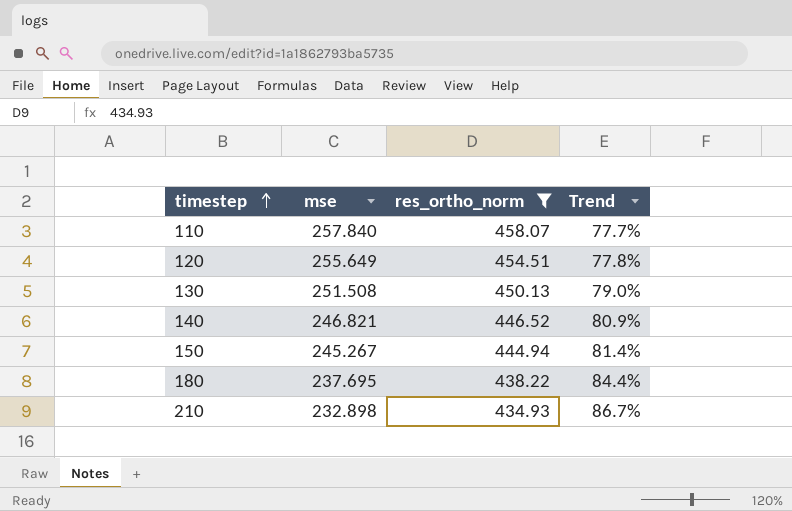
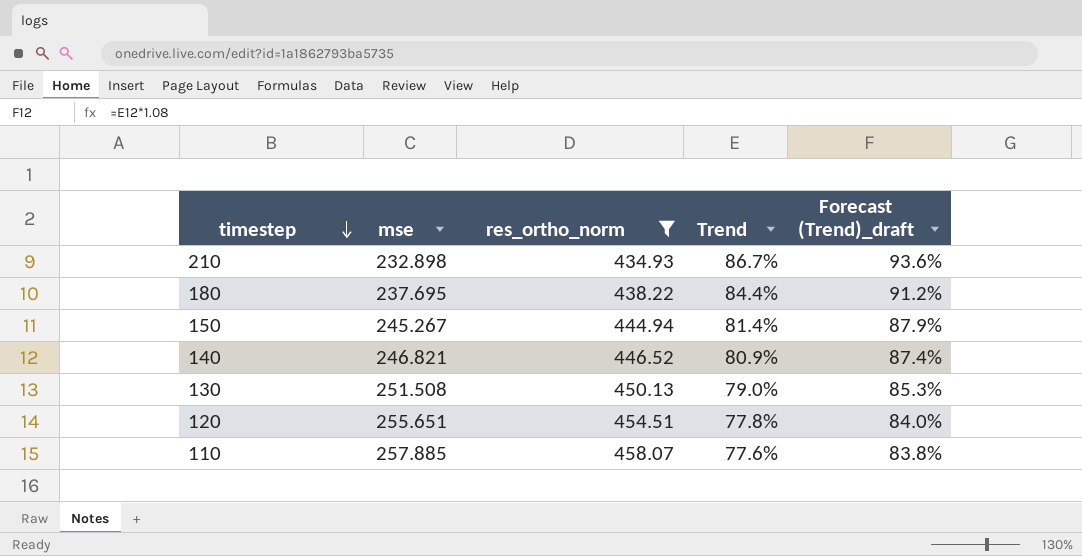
row order: timestep ascending -> timestep descending
column Forecast (Trend)_draft | formula: none -> [Trend] * 1.08
120 | mse: 255.649 -> 255.651
110 | mse: 257.840 -> 257.885
110 | Trend: 77.7% -> 77.6%

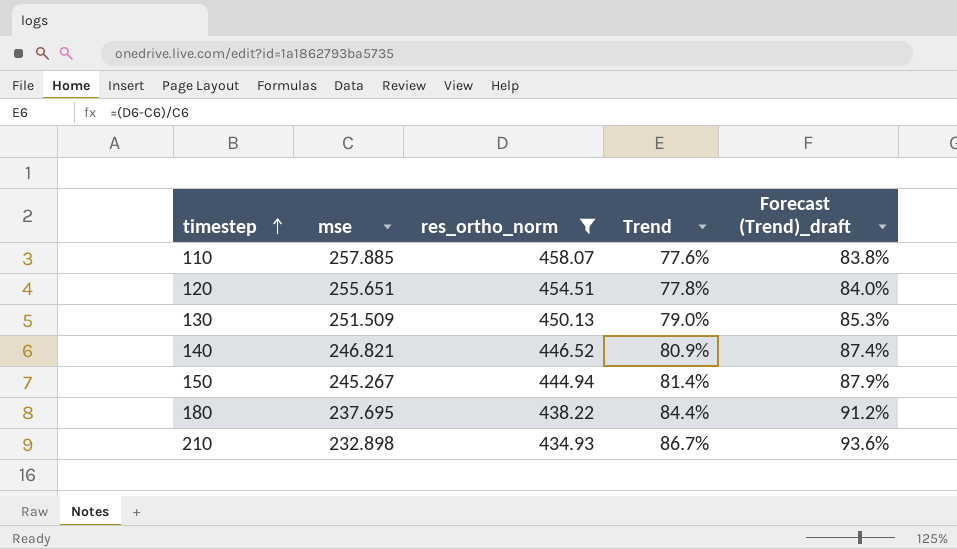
row order: timestep descending -> timestep ascending
130 | mse: 251.508 -> 251.509

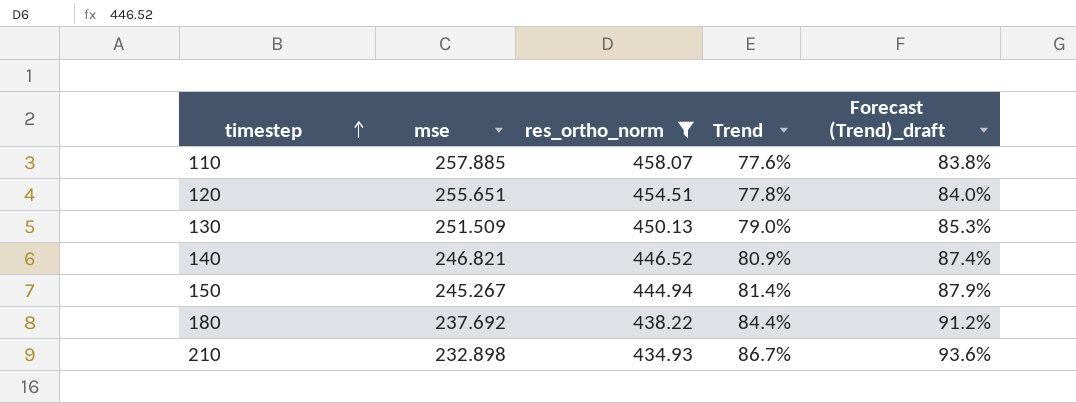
180 | mse: 237.695 -> 237.692

